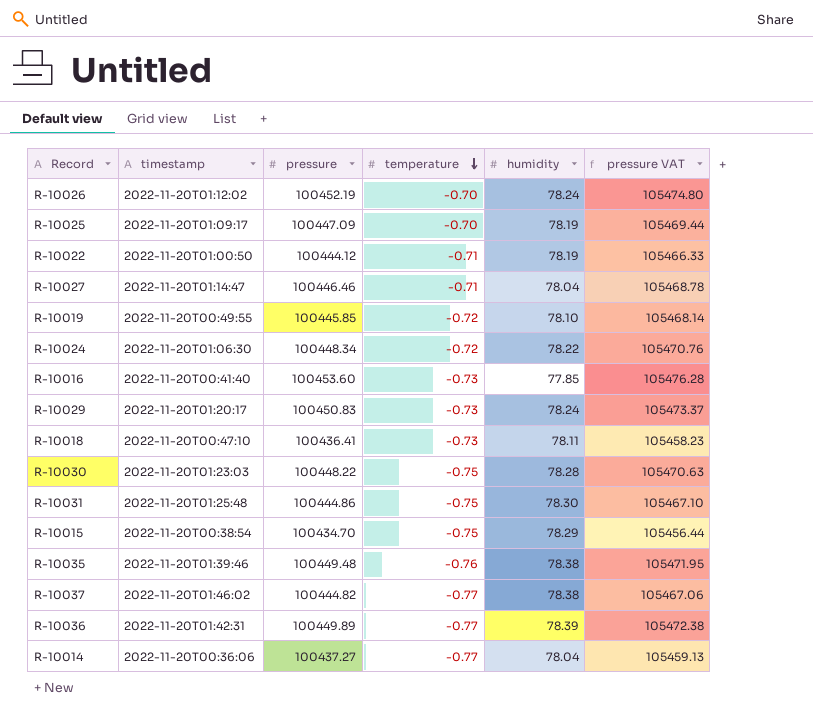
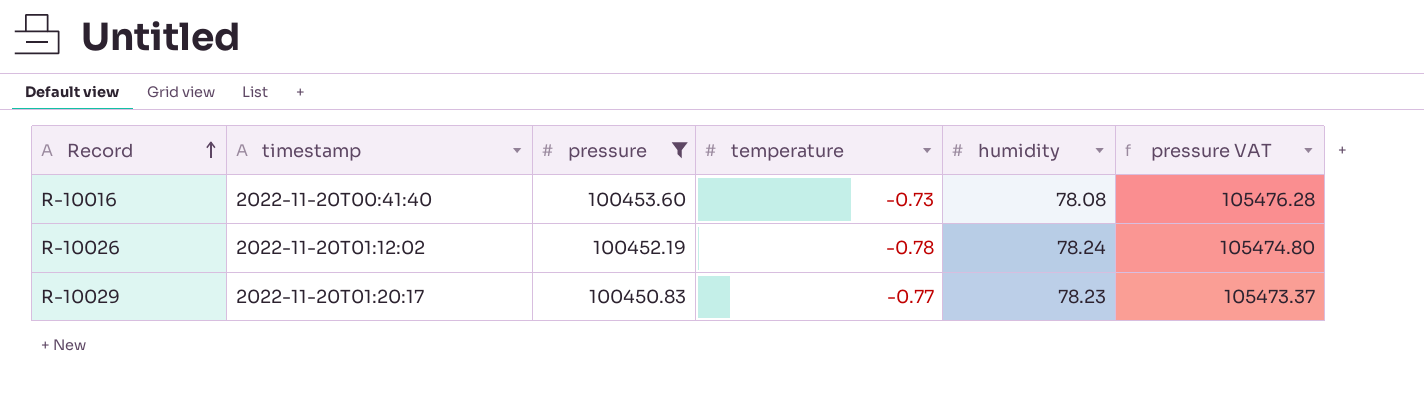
filter: none -> pressure >= 100450.83
row order: temperature descending -> Record ascending
R-10016 | humidity: 77.85 -> 78.08
R-10026 | temperature: -0.70 -> -0.78
R-10029 | temperature: -0.73 -> -0.77
R-10029 | humidity: 78.24 -> 78.23

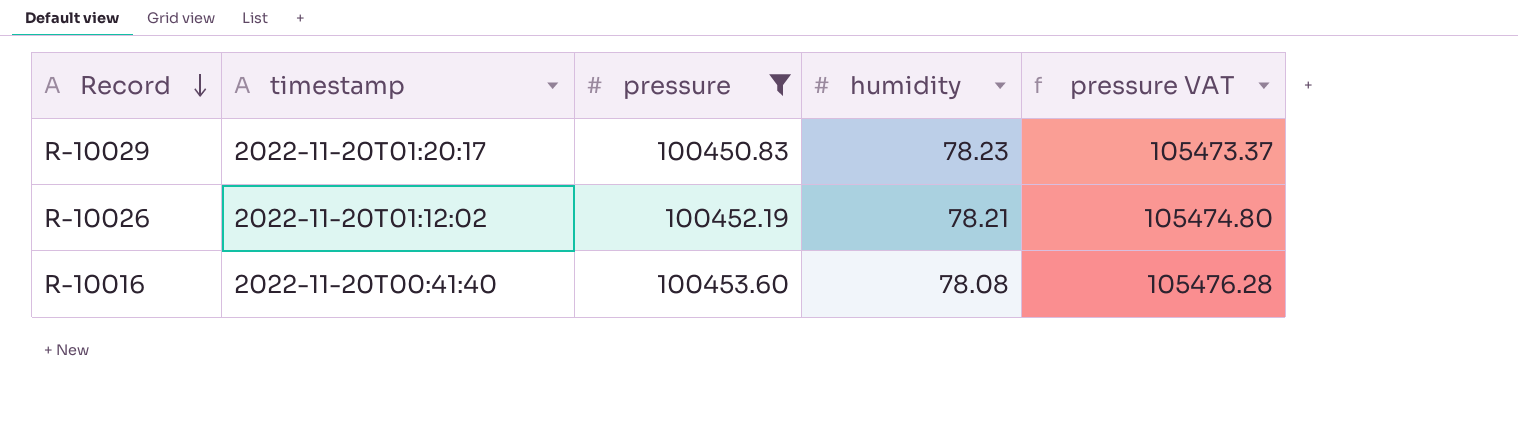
row order: Record ascending -> Record descending
column temperature | position: 4 -> none
R-10026 | humidity: 78.24 -> 78.21

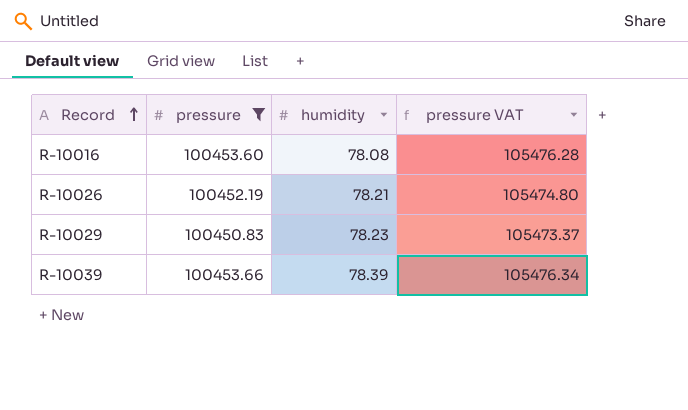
row order: Record descending -> Record ascending
column timestamp | position: 2 -> none
row R-10039: none -> 100453.66 | 78.39 | 105476.34

